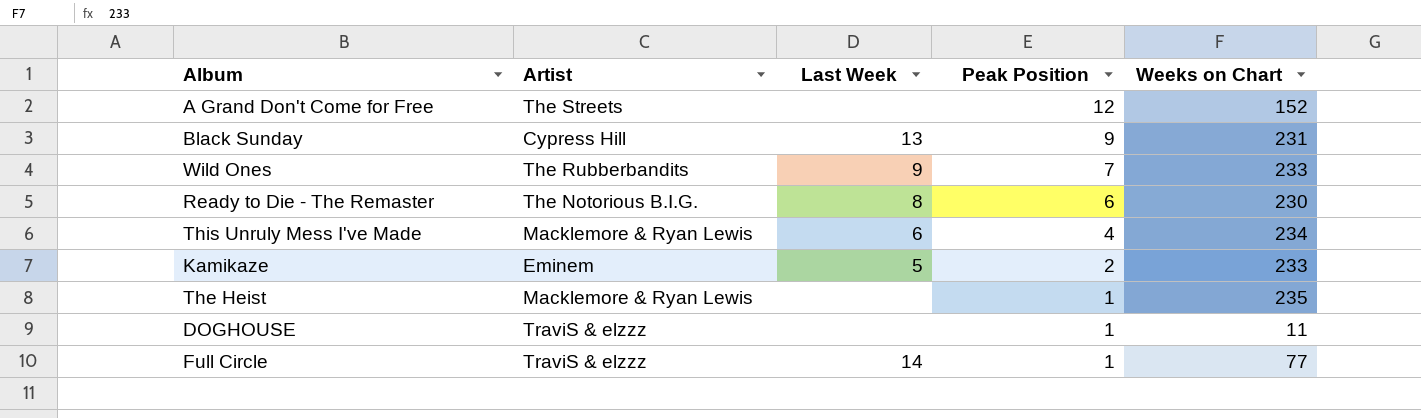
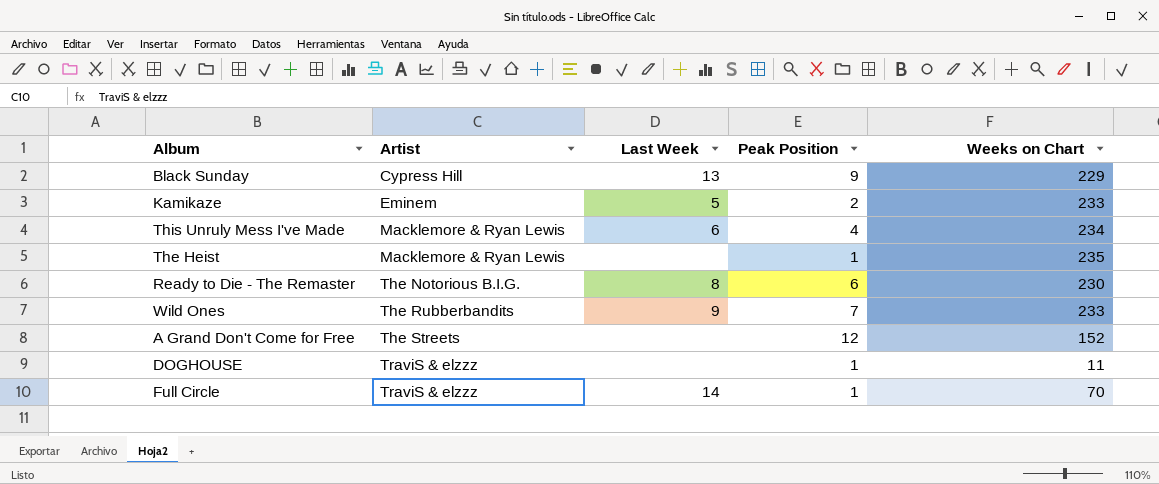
row order: Peak Position descending -> Artist ascending
Black Sunday | Weeks on Chart: 231 -> 229
Full Circle | Weeks on Chart: 77 -> 70

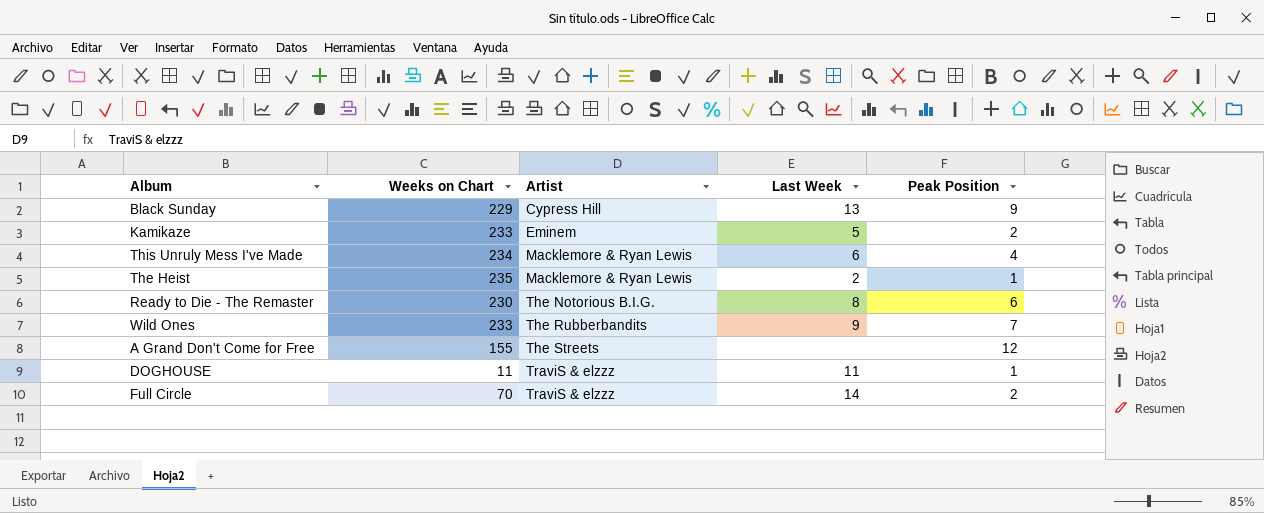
column Weeks on Chart | position: 5 -> 2
The Heist | Last Week: none -> 2
A Grand Don't Come for Free | Weeks on Chart: 152 -> 155
DOGHOUSE | Last Week: none -> 11
Full Circle | Peak Position: 1 -> 2

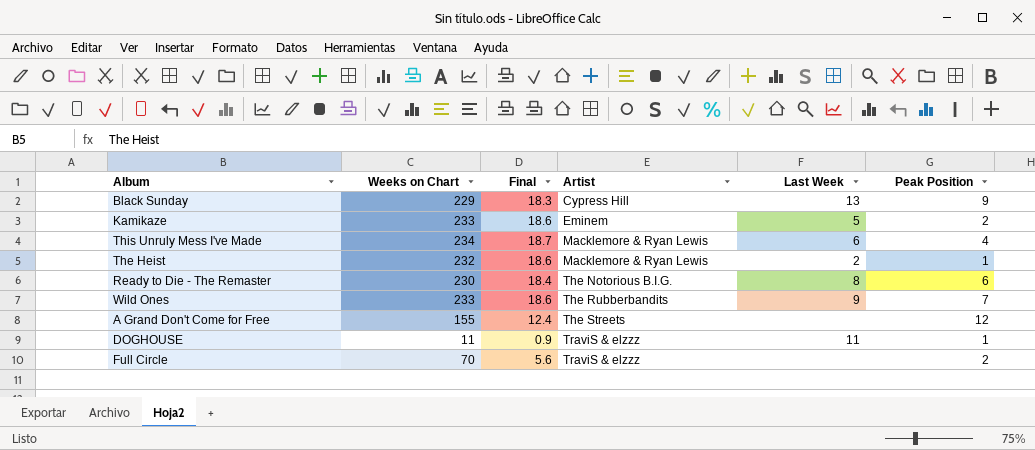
column Final | formula: none -> [Weeks on Chart] * 0.08
The Heist | Weeks on Chart: 235 -> 232
Full Circle | Last Week: 14 -> none

